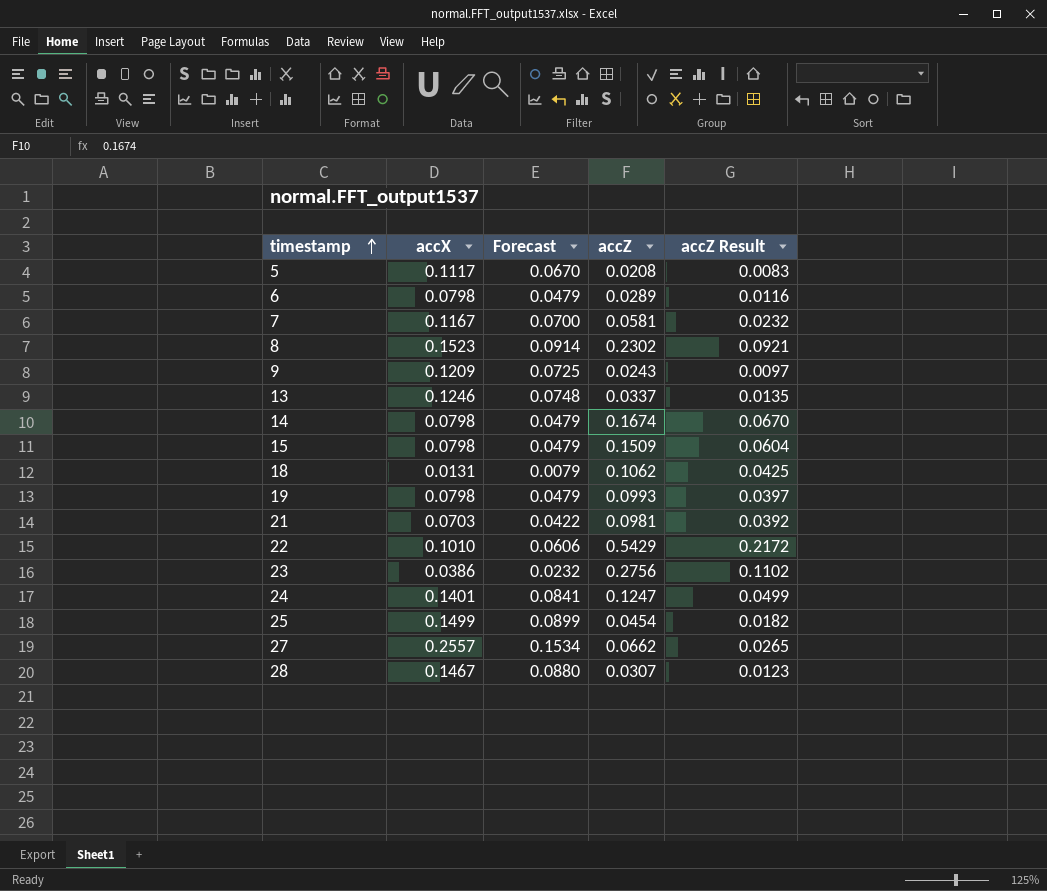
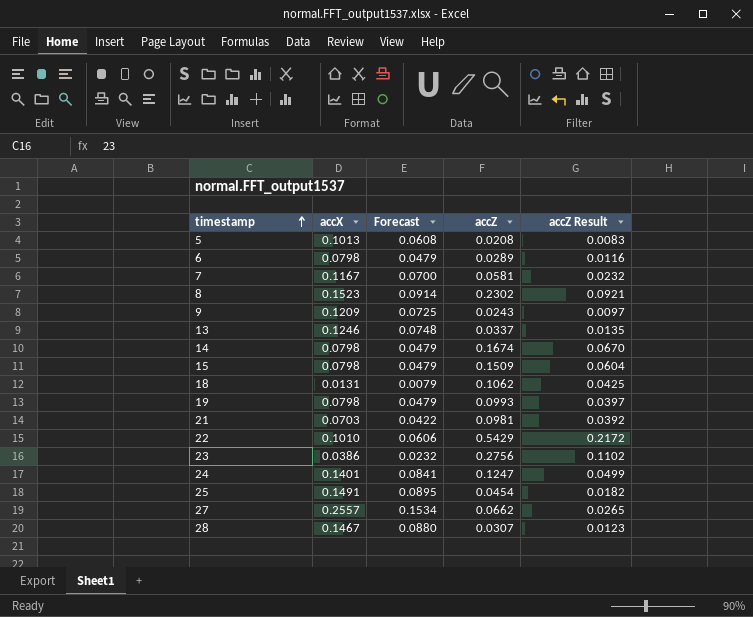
5 | accX: 0.1117 -> 0.1013
5 | Forecast: 0.0670 -> 0.0608
25 | accX: 0.1499 -> 0.1491
25 | Forecast: 0.0899 -> 0.0895

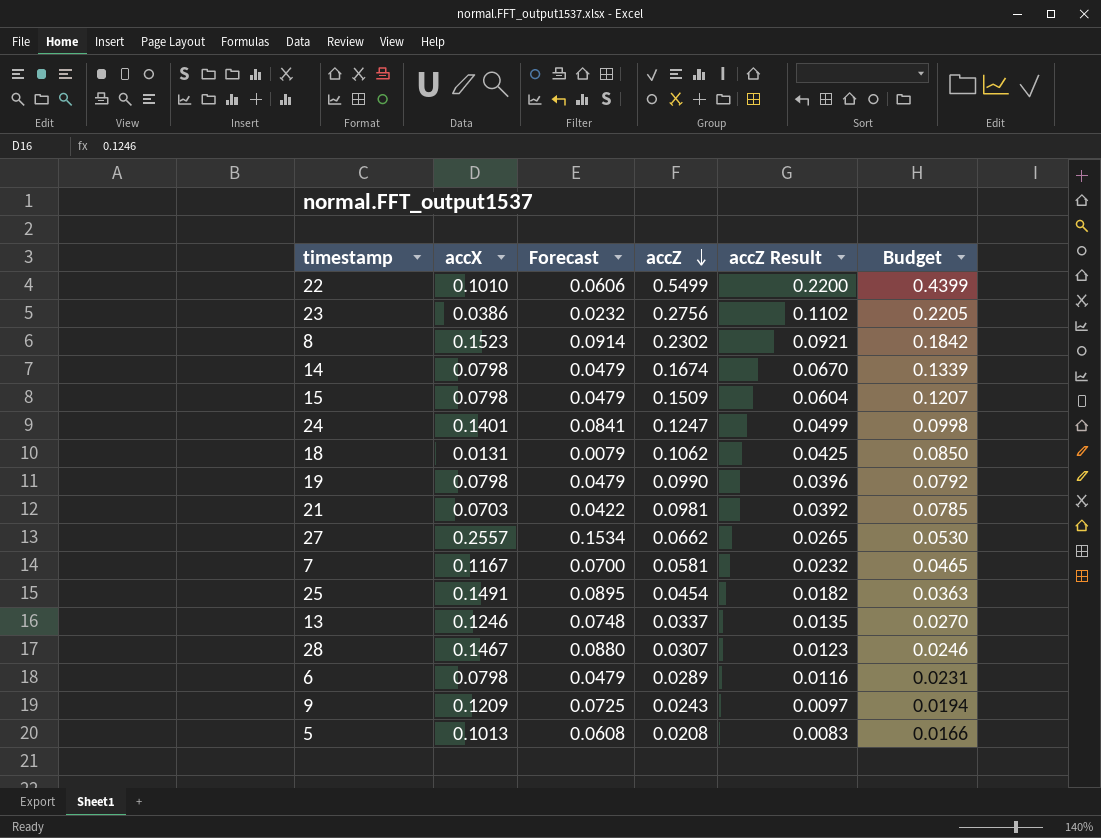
row order: timestamp ascending -> accZ descending
column Budget | formula: none -> [accZ] * 0.8
22 | accZ: 0.5429 -> 0.5499
22 | accZ Result: 0.2172 -> 0.2200
19 | accZ: 0.0993 -> 0.0990
19 | accZ Result: 0.0397 -> 0.0396

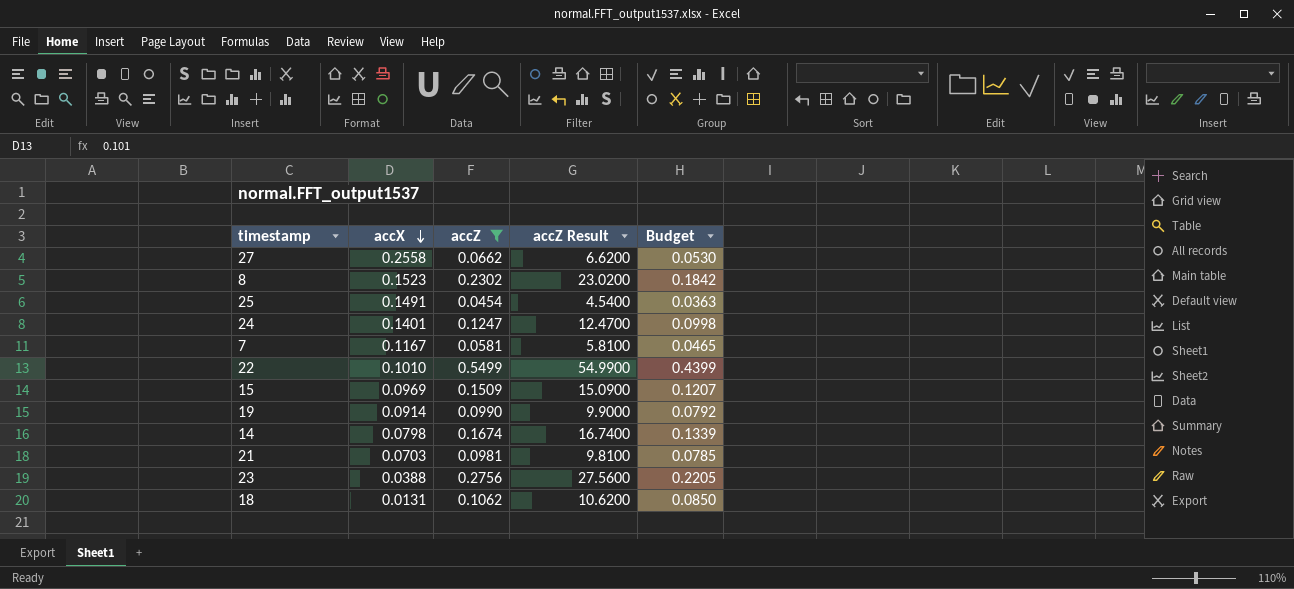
filter: none -> accZ >= 0.0454
row order: accZ descending -> accX descending
column Forecast | formula: [accX] * 0.6 -> none
column accZ Result | formula: [accZ] * 0.4 -> [accZ] * 100
27 | accX: 0.2557 -> 0.2558
15 | accX: 0.0798 -> 0.0969
19 | accX: 0.0798 -> 0.0914
23 | accX: 0.0386 -> 0.0388

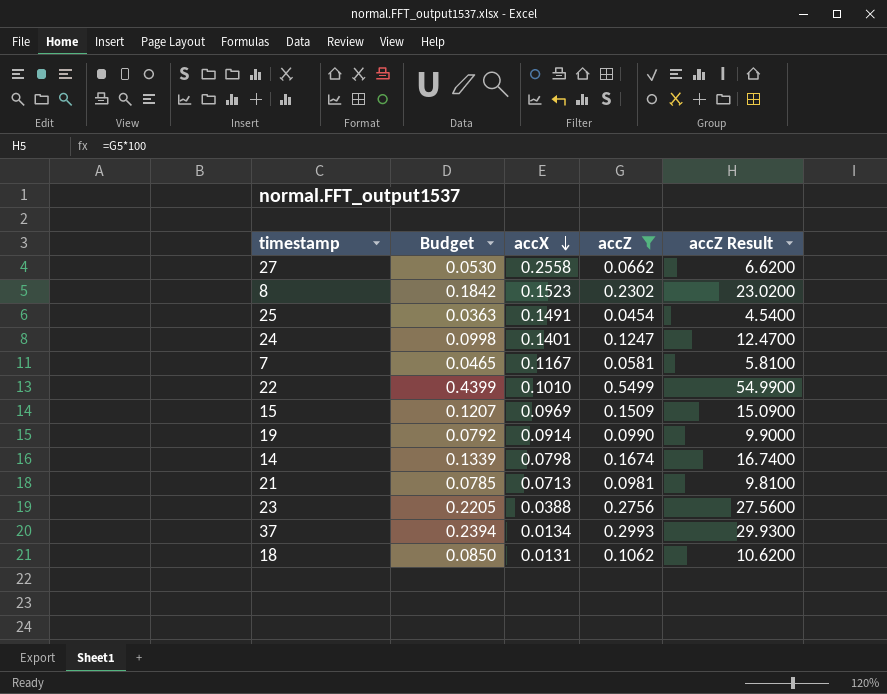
column Budget | position: 5 -> 2
21 | accX: 0.0703 -> 0.0713
row 37: none -> 0.2394 | 0.0134 | 0.2993 | 29.9300

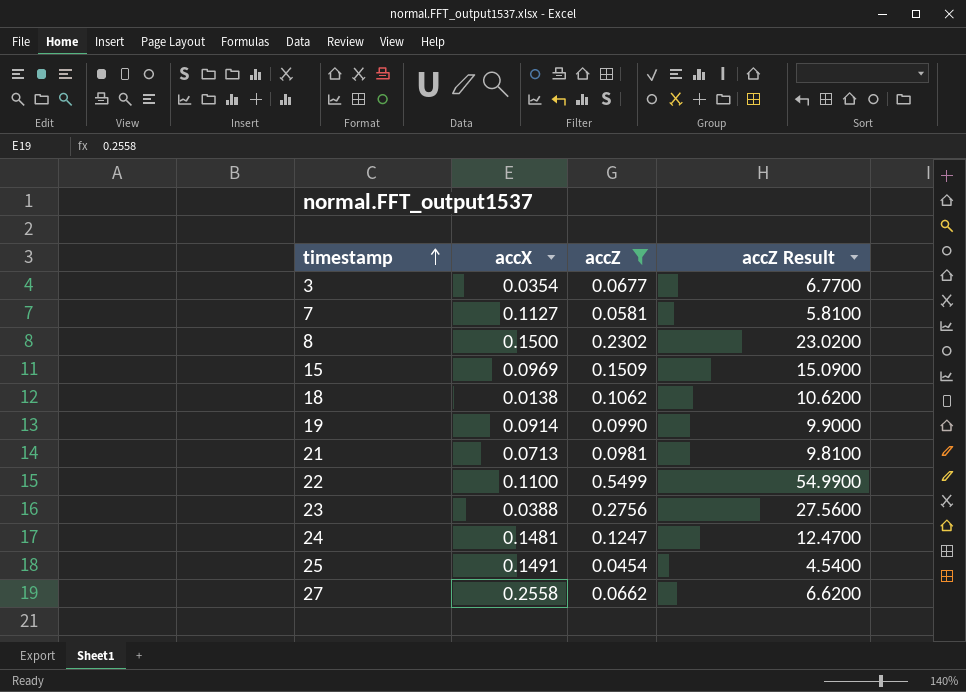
row order: accX descending -> timestamp ascending
column Budget | formula: [accZ] * 0.8 -> none
row 14: 0.1339 | 0.0798 | 0.1674 | 16.7400 -> none
row 37: 0.2394 | 0.0134 | 0.2993 | 29.9300 -> none
row 3: none -> 0.0354 | 0.0677 | 6.7700
7 | accX: 0.1167 -> 0.1127
8 | accX: 0.1523 -> 0.1500
18 | accX: 0.0131 -> 0.0138
22 | accX: 0.1010 -> 0.1100
24 | accX: 0.1401 -> 0.1481

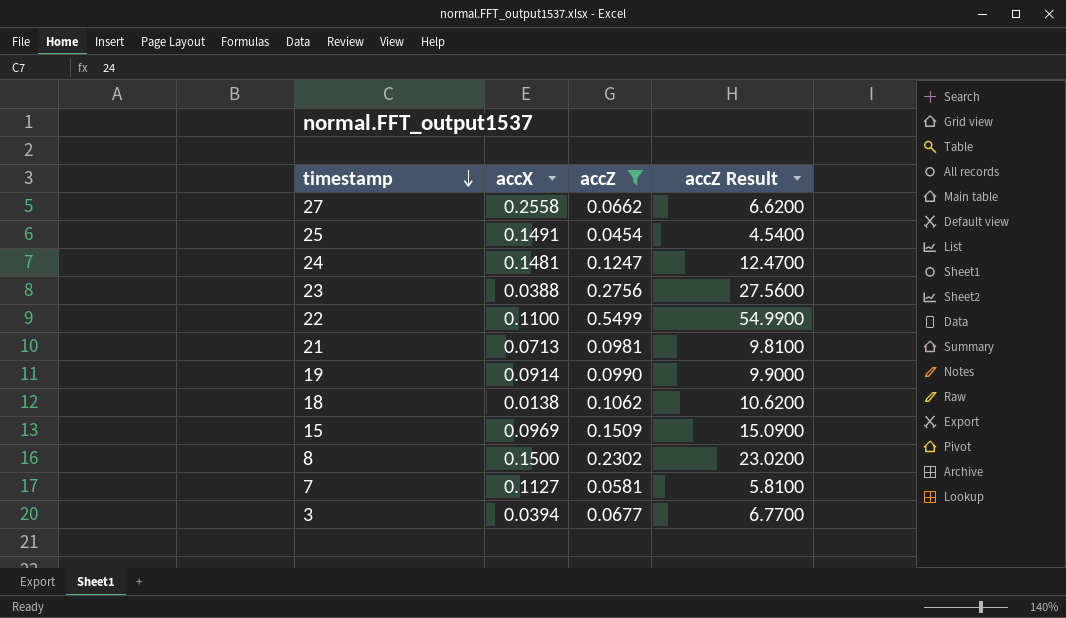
row order: timestamp ascending -> timestamp descending
3 | accX: 0.0354 -> 0.0394

